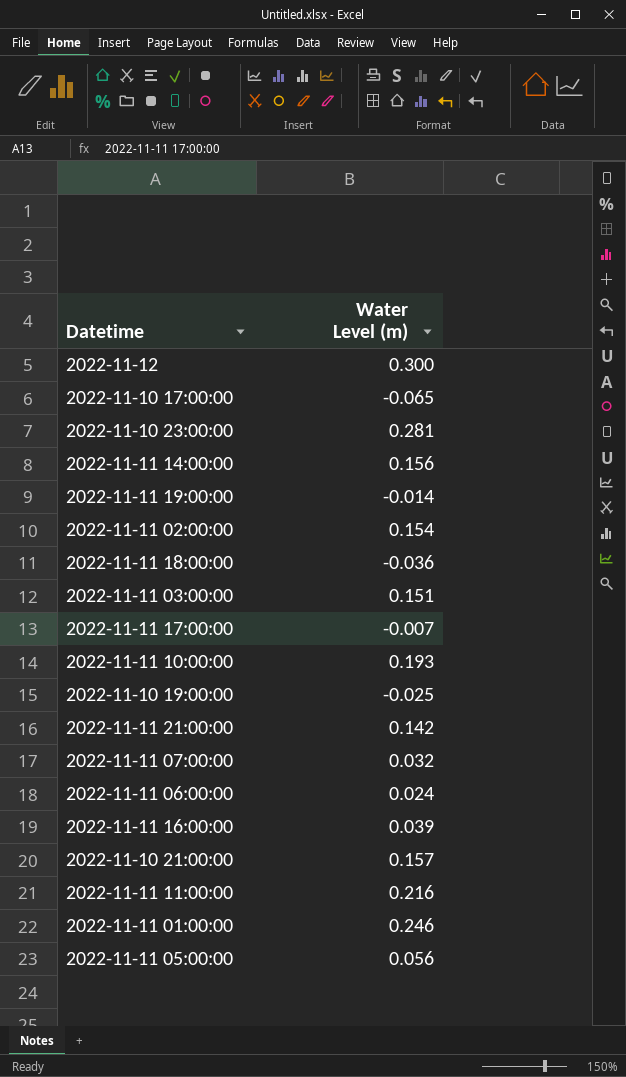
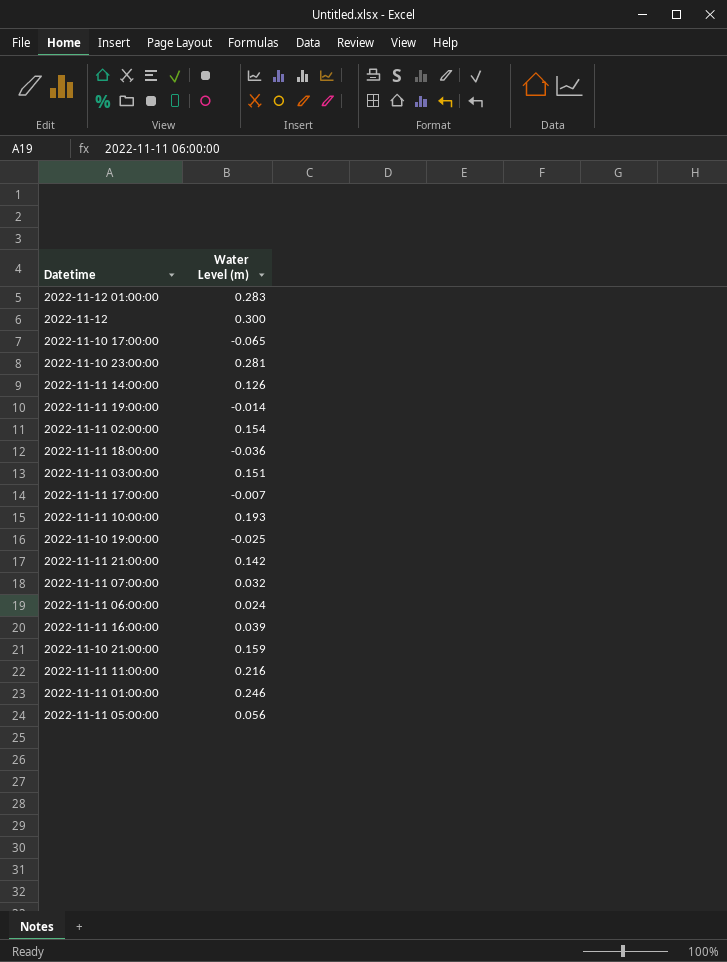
row 2022-11-12 01:00:00: none -> 0.283
2022-11-11 14:00:00 | Water Level (m): 0.156 -> 0.126
2022-11-10 21:00:00 | Water Level (m): 0.157 -> 0.159

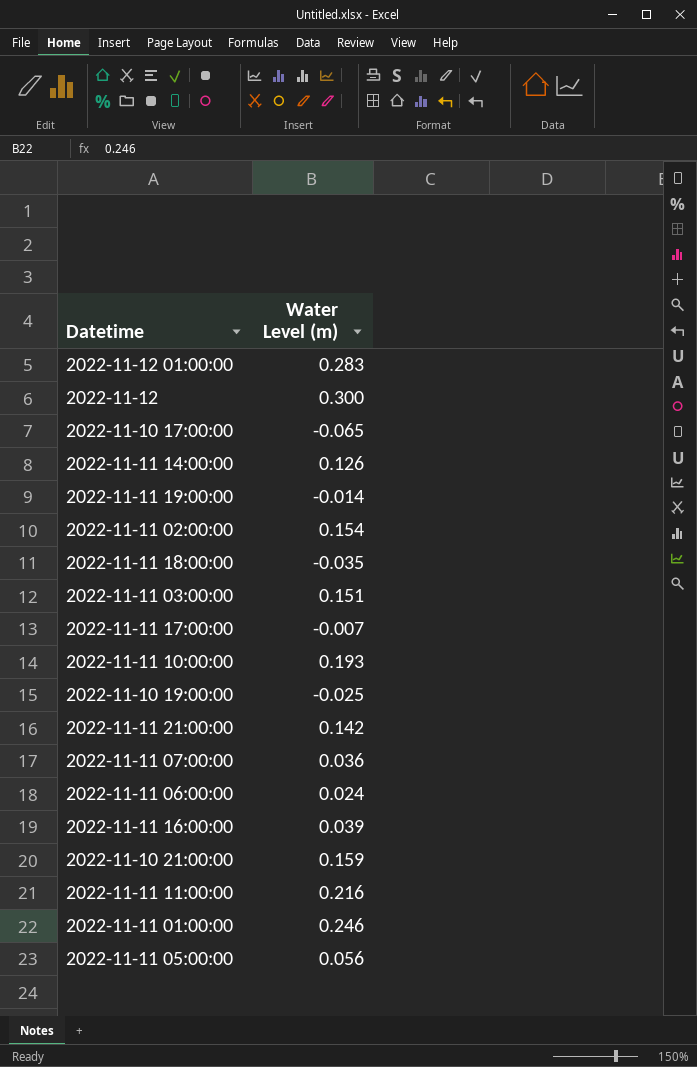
row 2022-11-10 23:00:00: 0.281 -> none
2022-11-11 18:00:00 | Water Level (m): -0.036 -> -0.035
2022-11-11 07:00:00 | Water Level (m): 0.032 -> 0.036

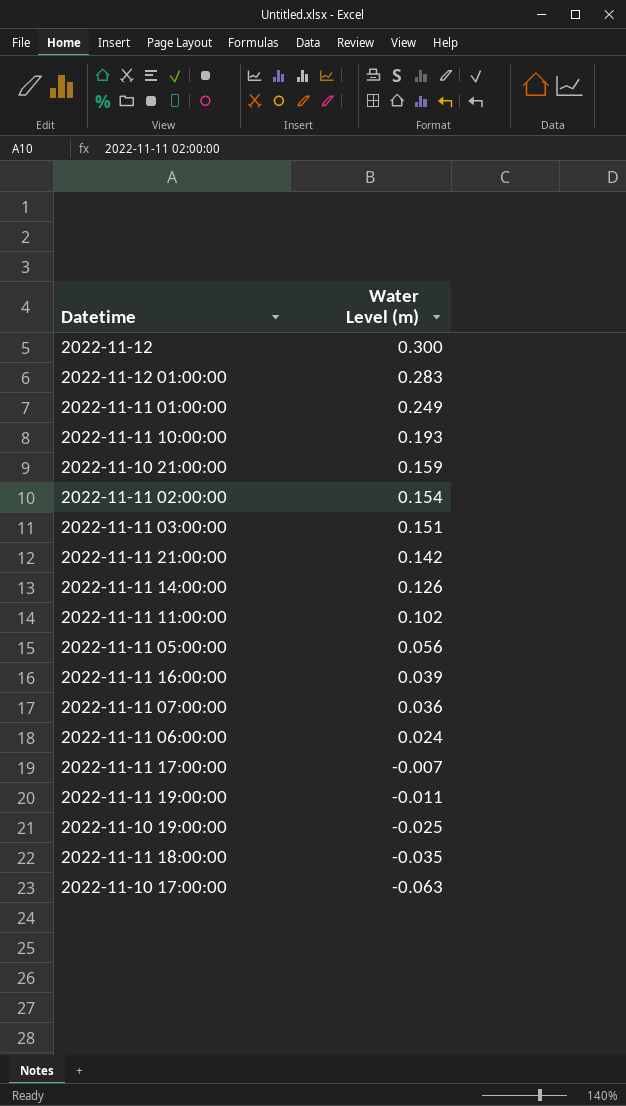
row order: none -> Water Level (m) descending
2022-11-11 01:00:00 | Water Level (m): 0.246 -> 0.249
2022-11-11 11:00:00 | Water Level (m): 0.216 -> 0.102
2022-11-11 19:00:00 | Water Level (m): -0.014 -> -0.011
2022-11-10 17:00:00 | Water Level (m): -0.065 -> -0.063

